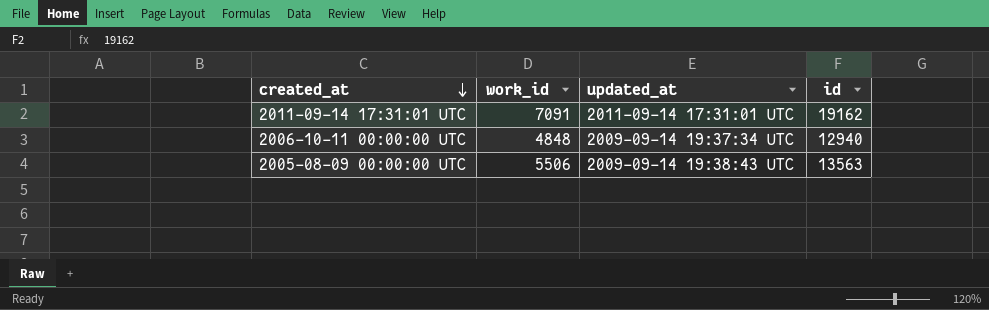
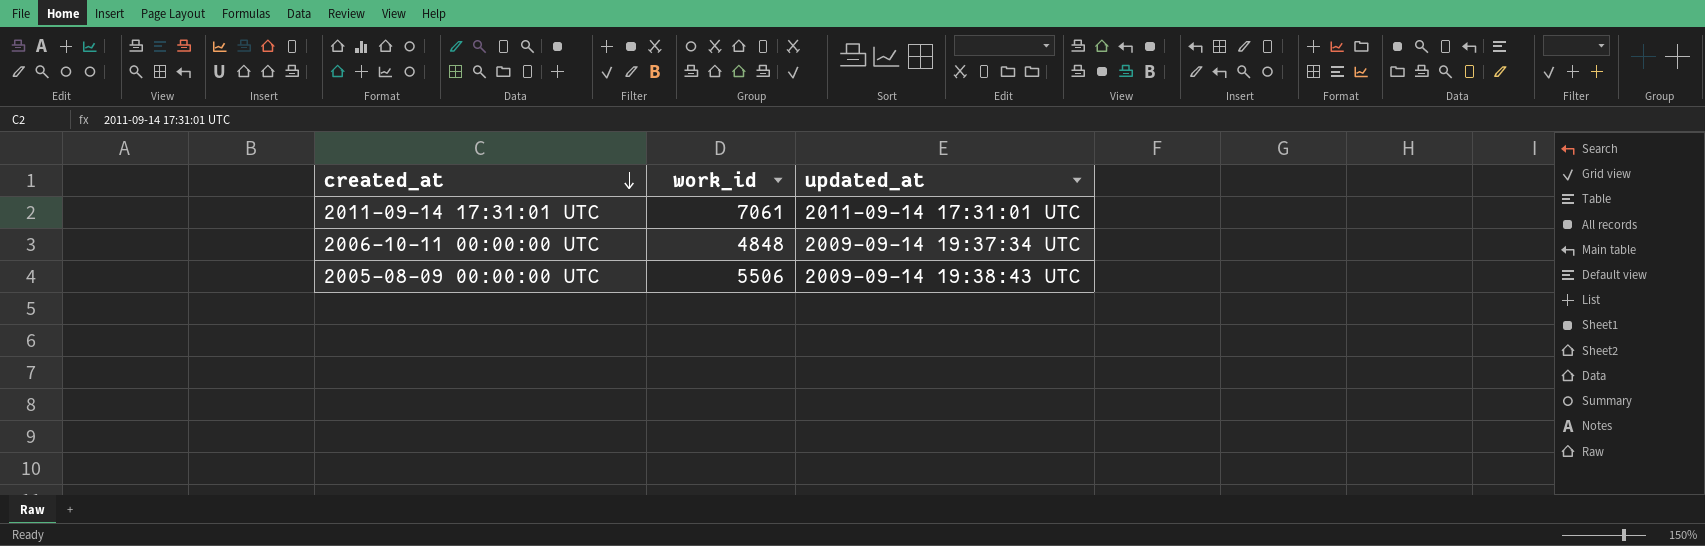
column id | position: 4 -> none
2011-09-14 17:31:01 UTC | work_id: 7091 -> 7061

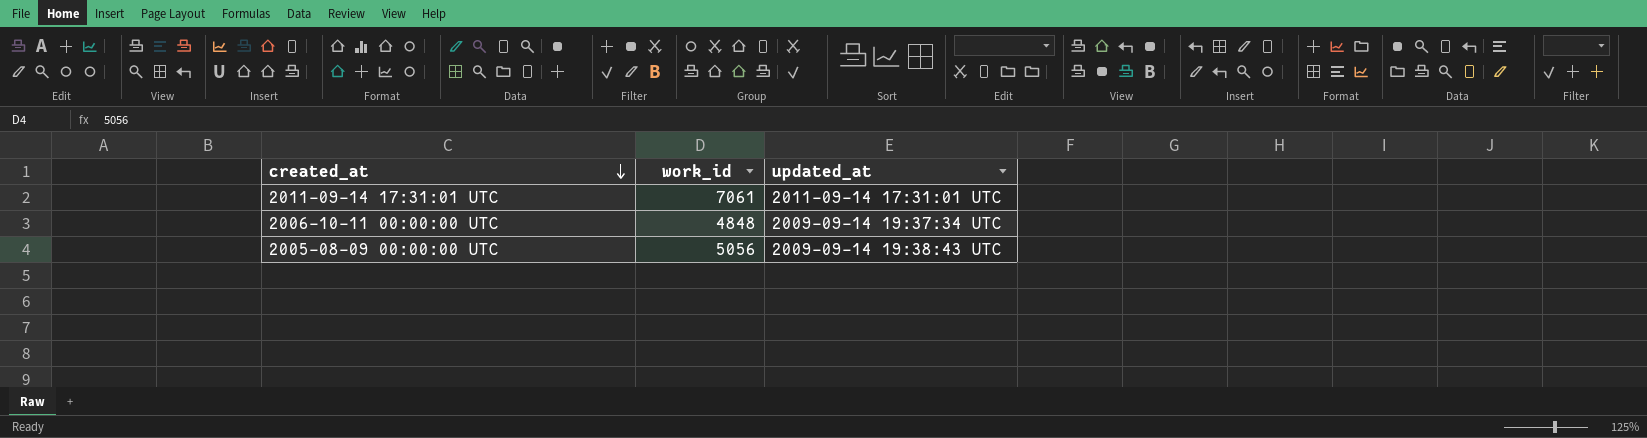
2005-08-09 00:00:00 UTC | work_id: 5506 -> 5056

